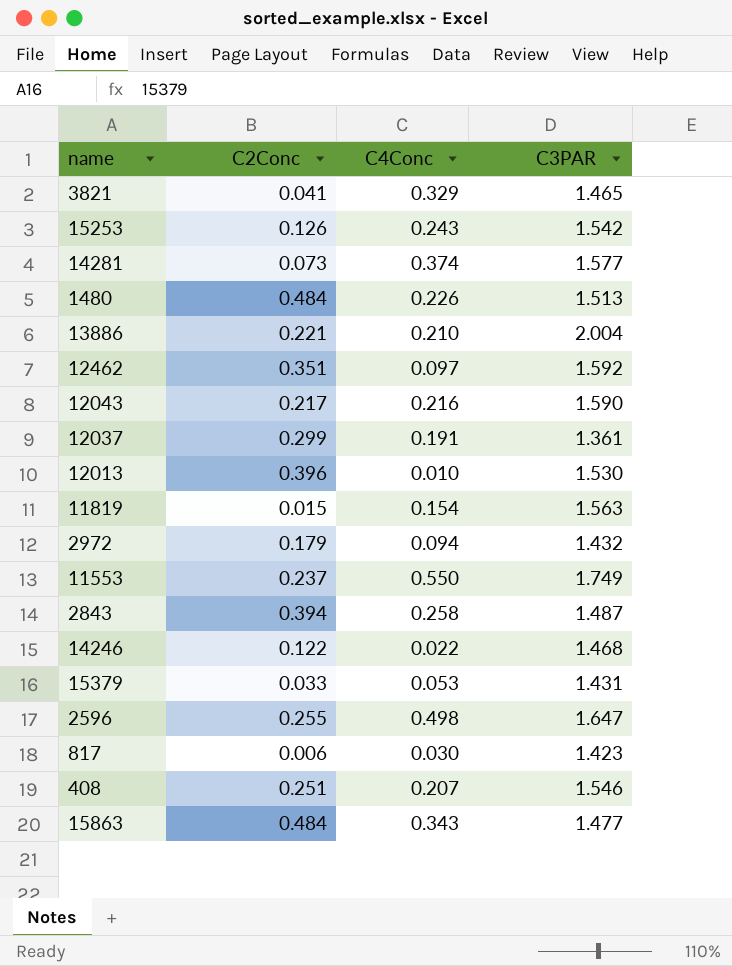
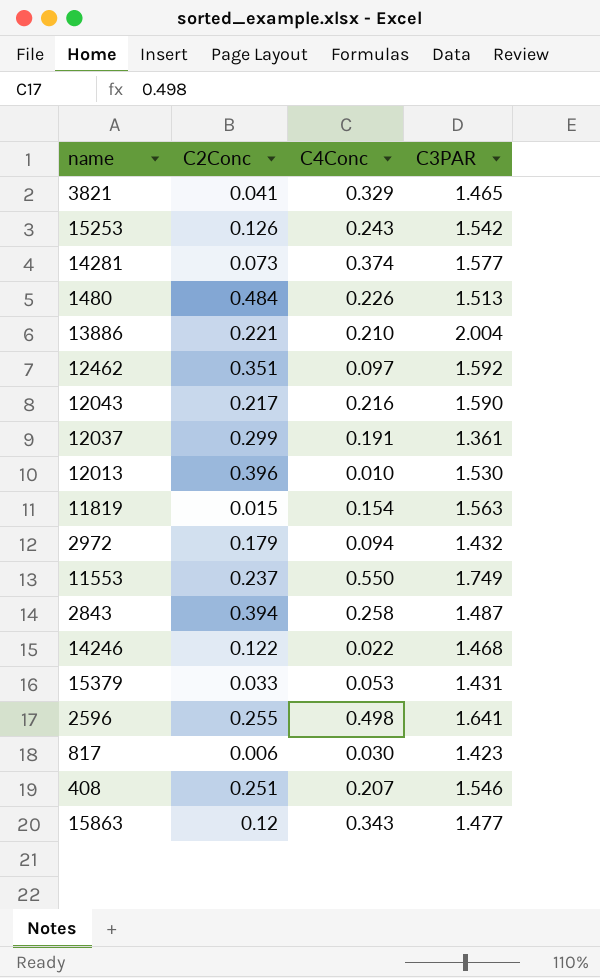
2596 | C3PAR: 1.647 -> 1.641
15863 | C2Conc: 0.484 -> 0.12

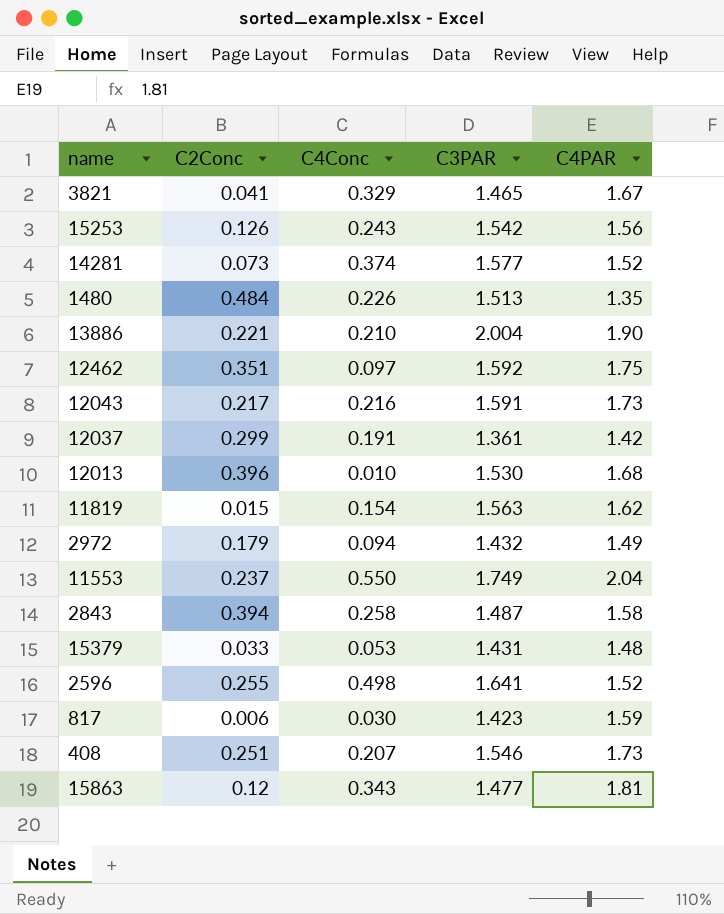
column C4PAR | position: none -> 5
row 14246: 0.122 | 0.022 | 1.468 -> none
12043 | C3PAR: 1.590 -> 1.591

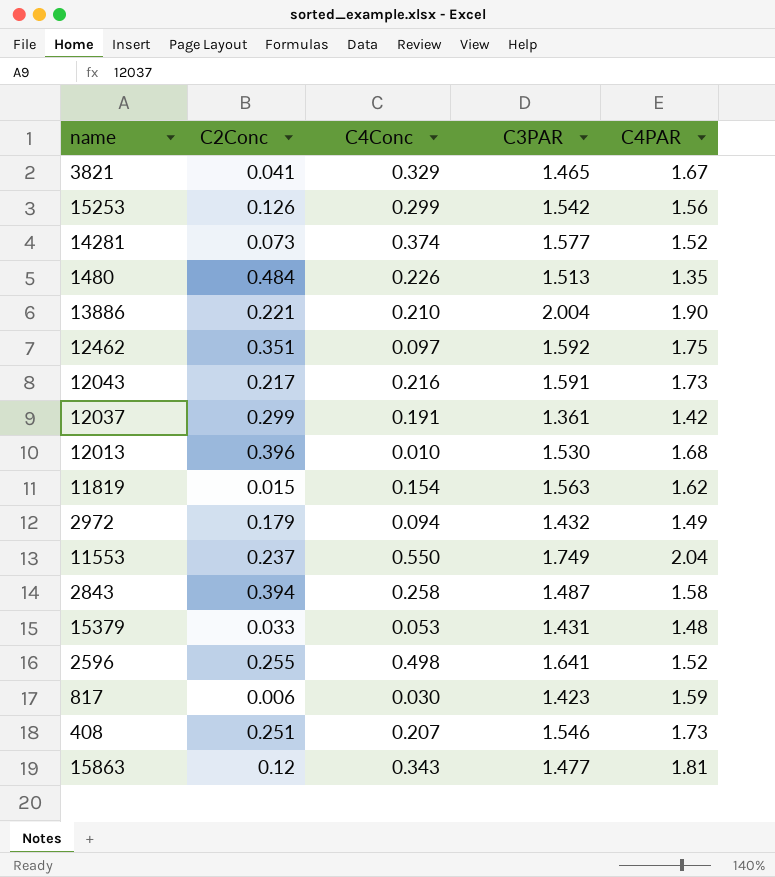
15253 | C4Conc: 0.243 -> 0.299

